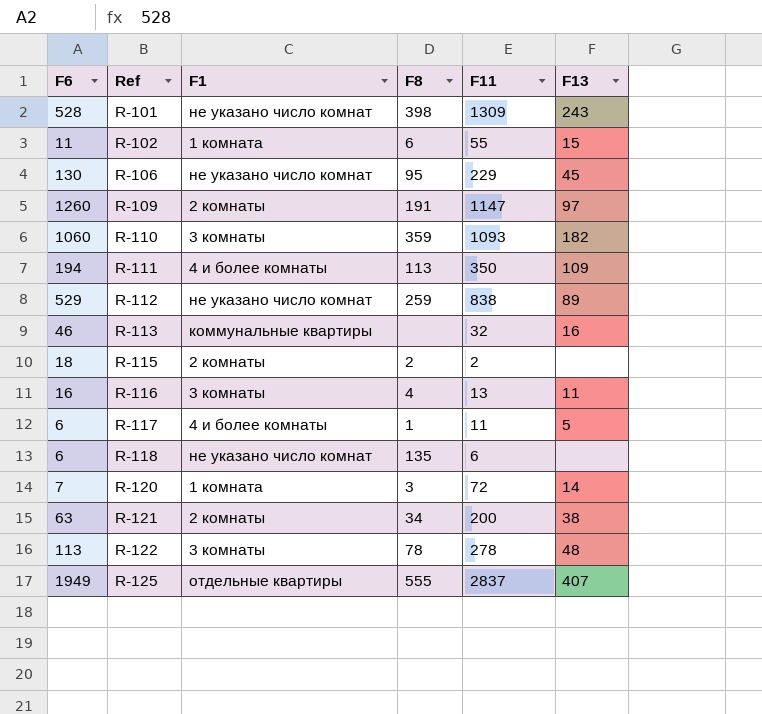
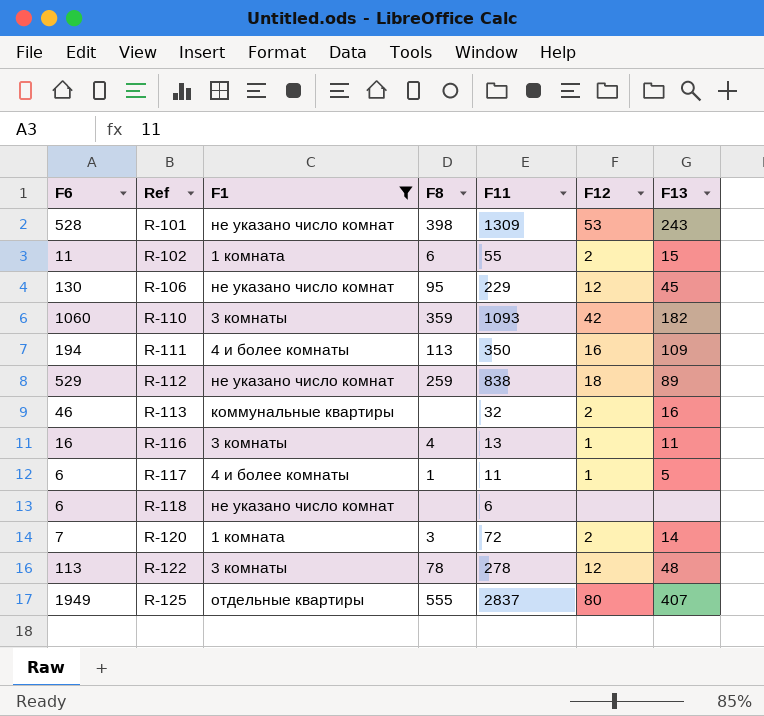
filter: none -> F1 != 2 комнаты
column F12 | position: none -> 6
R-118 | F8: 135 -> none

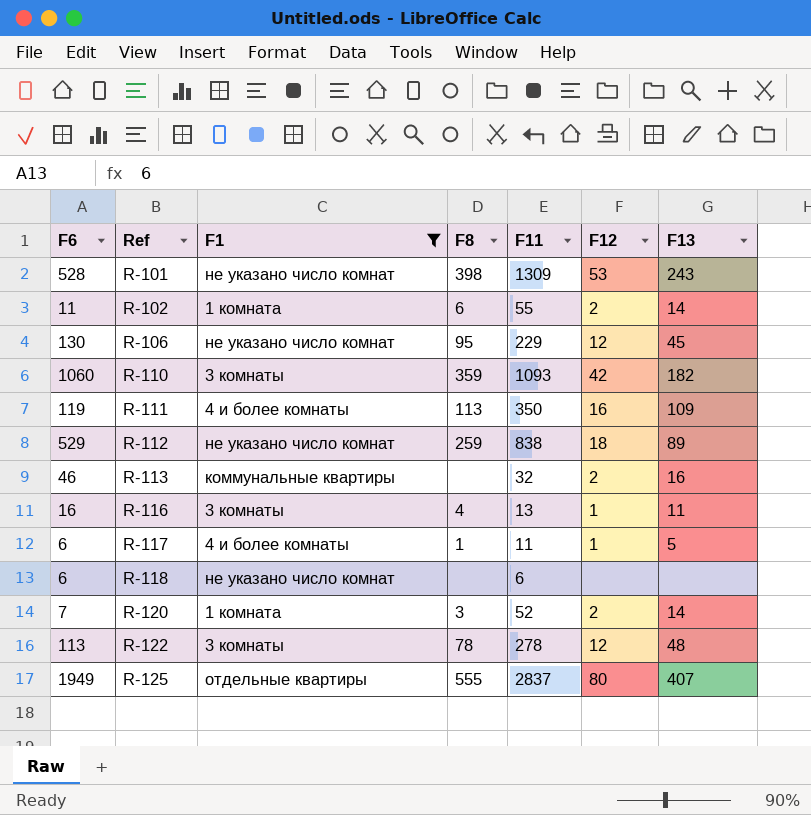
R-102 | F13: 15 -> 14
R-111 | F6: 194 -> 119
R-120 | F11: 72 -> 52

